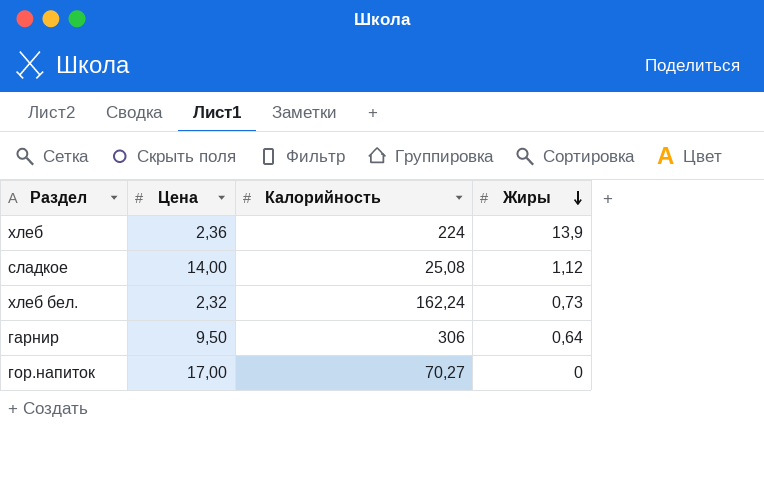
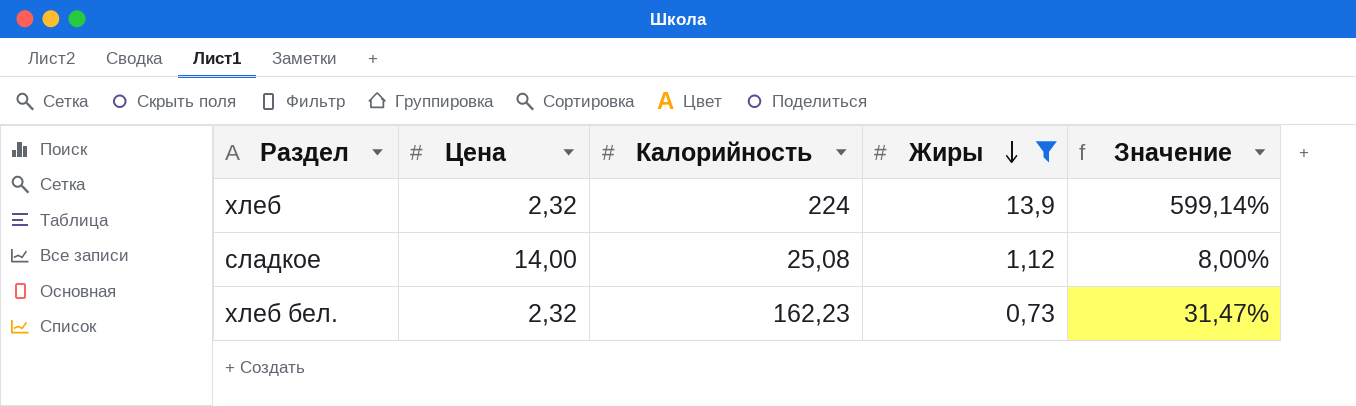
filter: none -> Жиры >= 0,73
column Значение | formula: none -> [Жиры] / [Цена]
хлеб | Цена: 2,36 -> 2,32
хлеб бел. | Калорийность: 162,24 -> 162,23

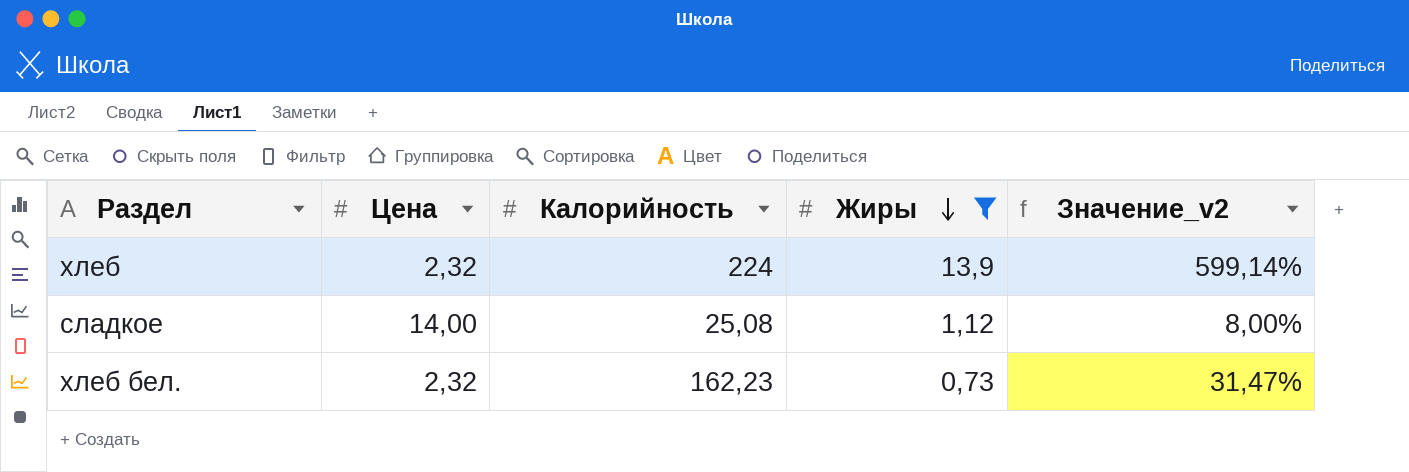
column name: Значение -> Значение_v2

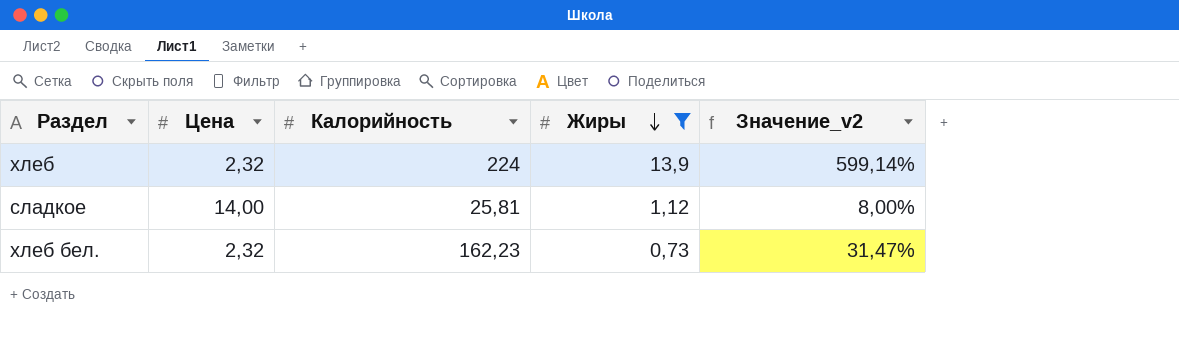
сладкое | Калорийность: 25,08 -> 25,81

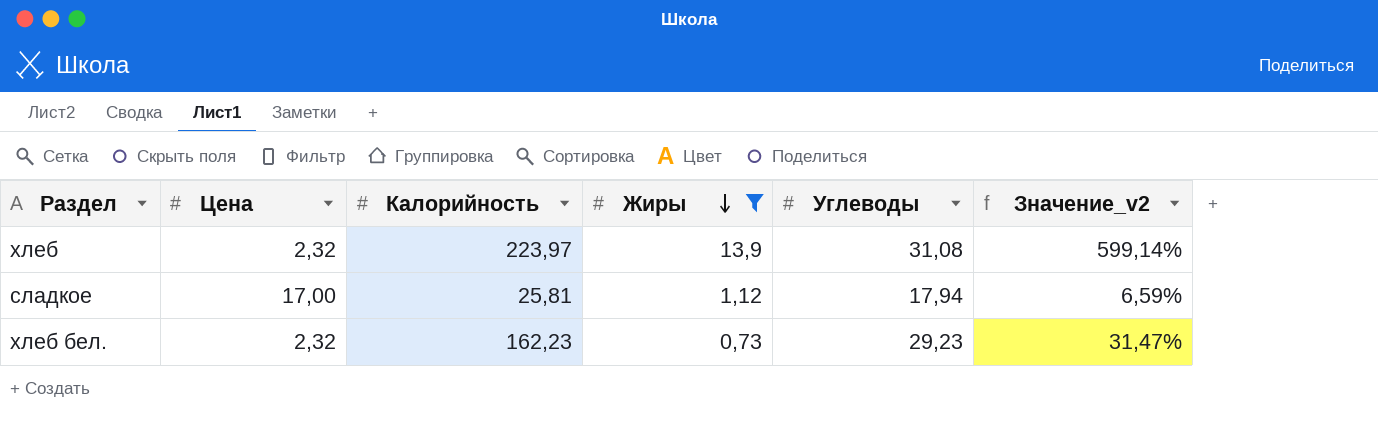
column Углеводы | position: none -> 5
хлеб | Калорийность: 224 -> 223,97
сладкое | Цена: 14,00 -> 17,00
сладкое | Значение_v2: 8,00% -> 6,59%

